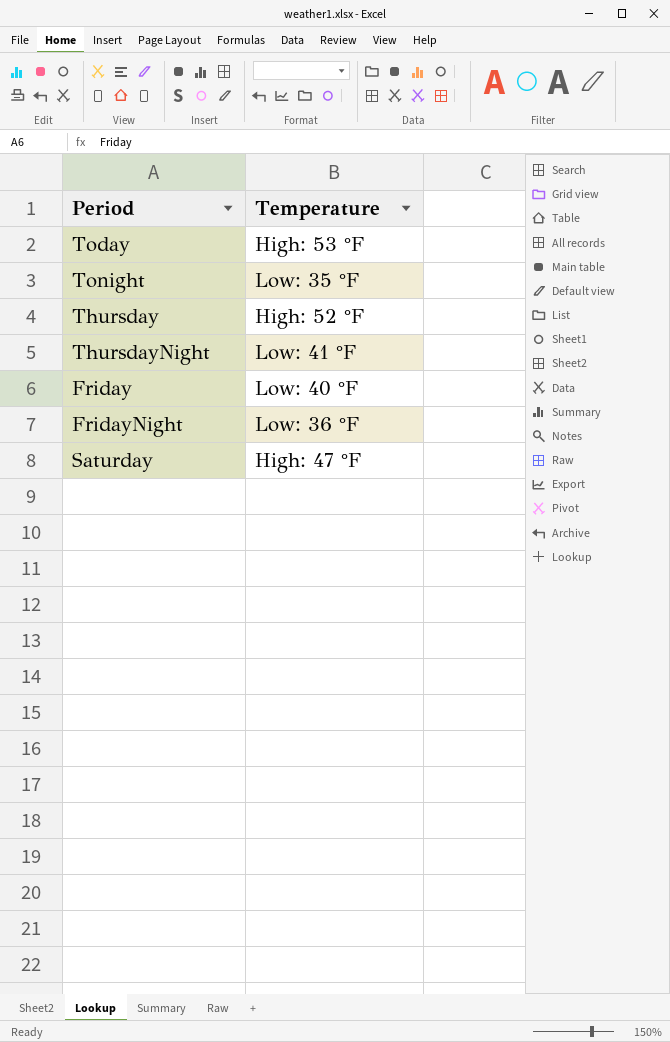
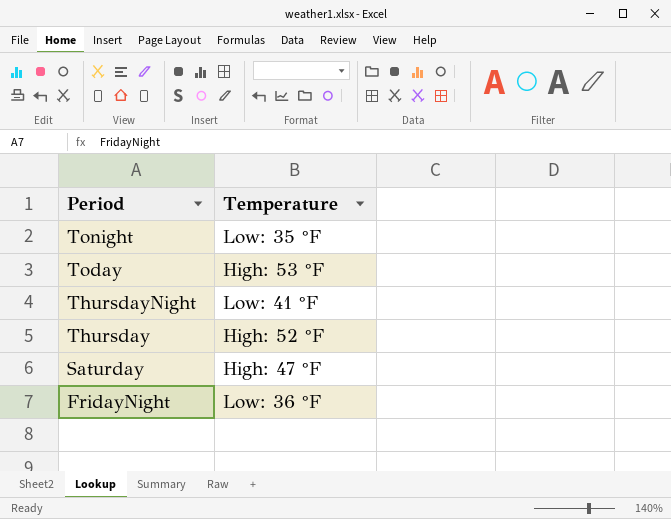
row order: none -> Period descending
row Friday: Low: 40 °F -> none

